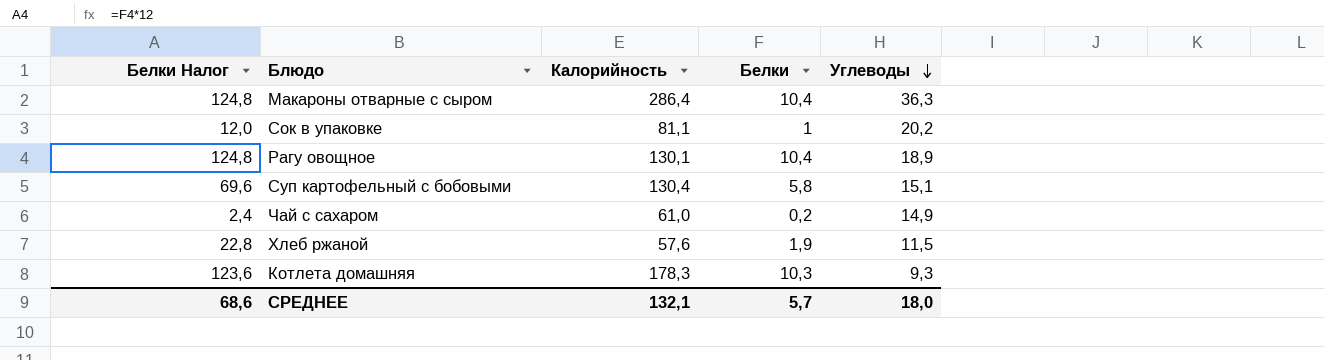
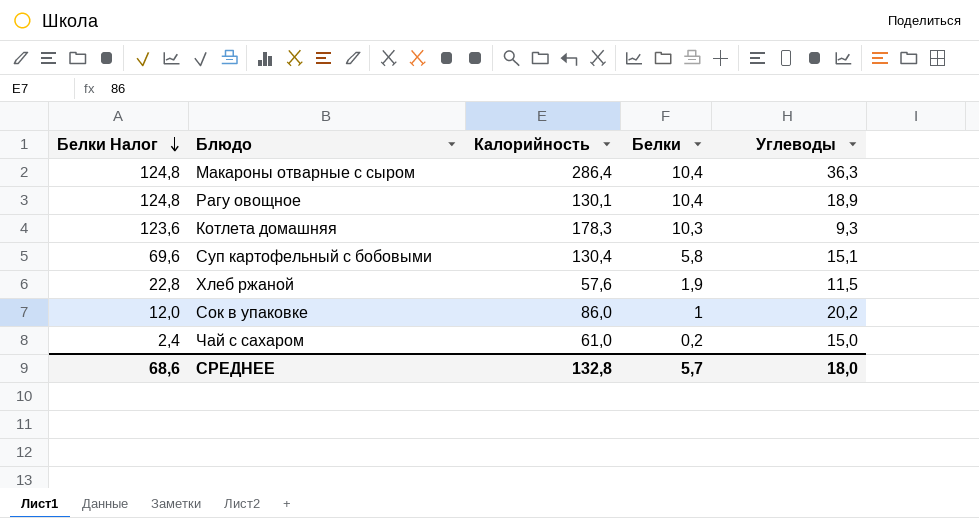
row order: Углеводы descending -> Белки Налог descending
Сок в упаковке | Калорийность: 81,1 -> 86,0
Чай с сахаром | Углеводы: 14,9 -> 15,0
СРЕДНЕЕ | Калорийность: 132,1 -> 132,8

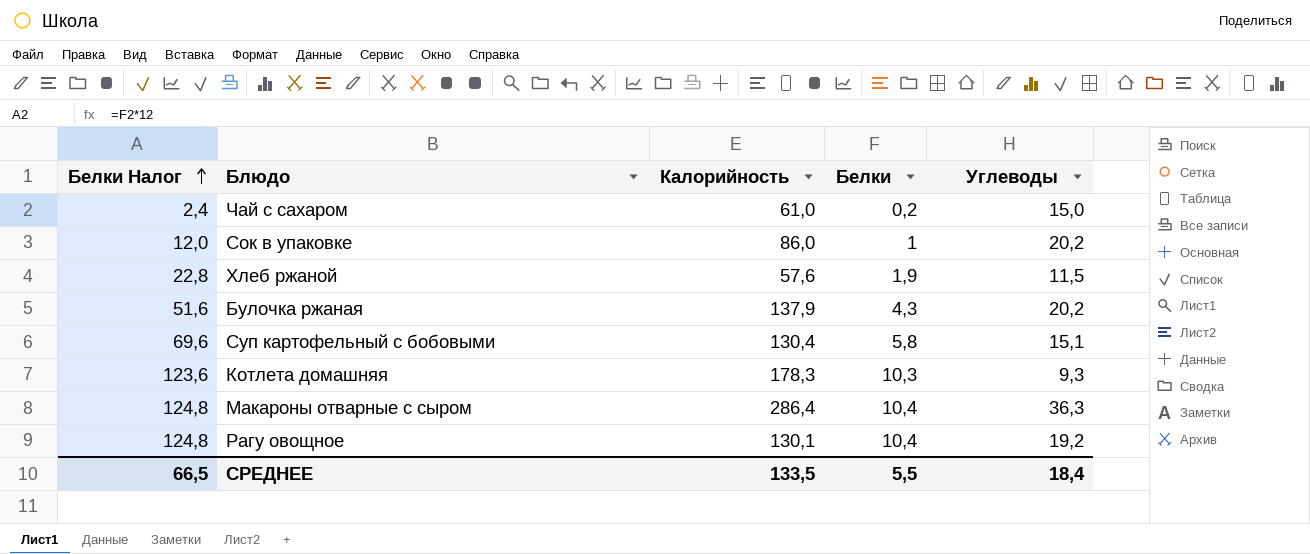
row order: Белки Налог descending -> Белки Налог ascending
row Булочка ржаная: none -> 51,6 | 137,9 | 4,3 | 20,2
Рагу овощное | Углеводы: 18,9 -> 19,2
СРЕДНЕЕ | Белки Налог: 68,6 -> 66,5
СРЕДНЕЕ | Калорийность: 132,8 -> 133,5
СРЕДНЕЕ | Белки: 5,7 -> 5,5
СРЕДНЕЕ | Углеводы: 18,0 -> 18,4

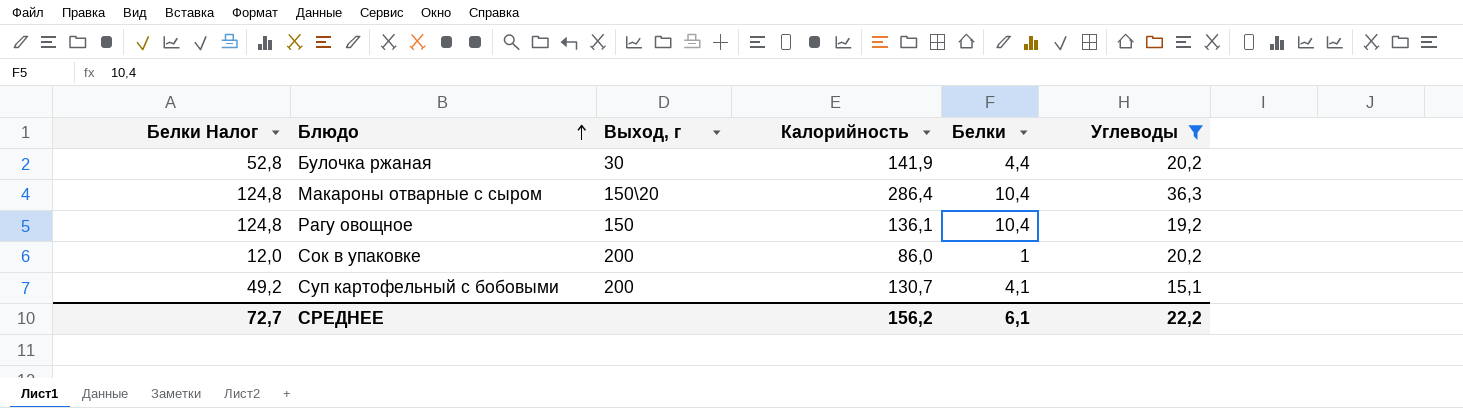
filter: none -> Углеводы >= 15,1
row order: Белки Налог ascending -> Блюдо ascending
column Выход, г | position: none -> 3
Булочка ржаная | Белки Налог: 51,6 -> 52,8
Булочка ржаная | Калорийность: 137,9 -> 141,9
Булочка ржаная | Белки: 4,3 -> 4,4
Рагу овощное | Калорийность: 130,1 -> 136,1
Суп картофельный с бобовыми | Белки Налог: 69,6 -> 49,2
Суп картофельный с бобовыми | Калорийность: 130,4 -> 130,7
Суп картофельный с бобовыми | Белки: 5,8 -> 4,1
СРЕДНЕЕ | Белки Налог: 66,5 -> 72,7
СРЕДНЕЕ | Калорийность: 133,5 -> 156,2
СРЕДНЕЕ | Белки: 5,5 -> 6,1
СРЕДНЕЕ | Углеводы: 18,4 -> 22,2

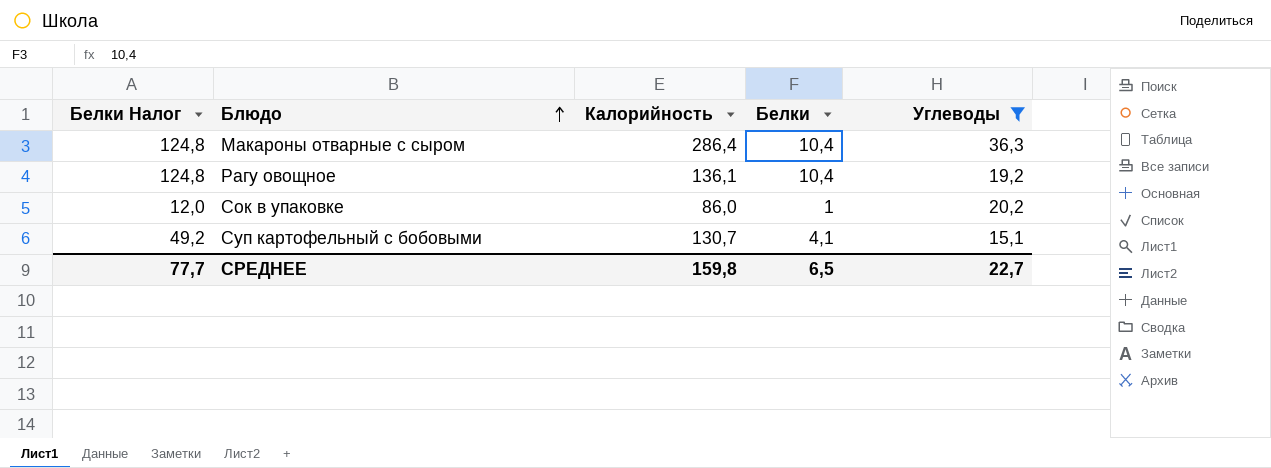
column Выход, г | position: 3 -> none
row Булочка ржаная: 52,8 | 30 | 141,9 | 4,4 | 20,2 -> none
СРЕДНЕЕ | Белки Налог: 72,7 -> 77,7
СРЕДНЕЕ | Калорийность: 156,2 -> 159,8
СРЕДНЕЕ | Белки: 6,1 -> 6,5
СРЕДНЕЕ | Углеводы: 22,2 -> 22,7

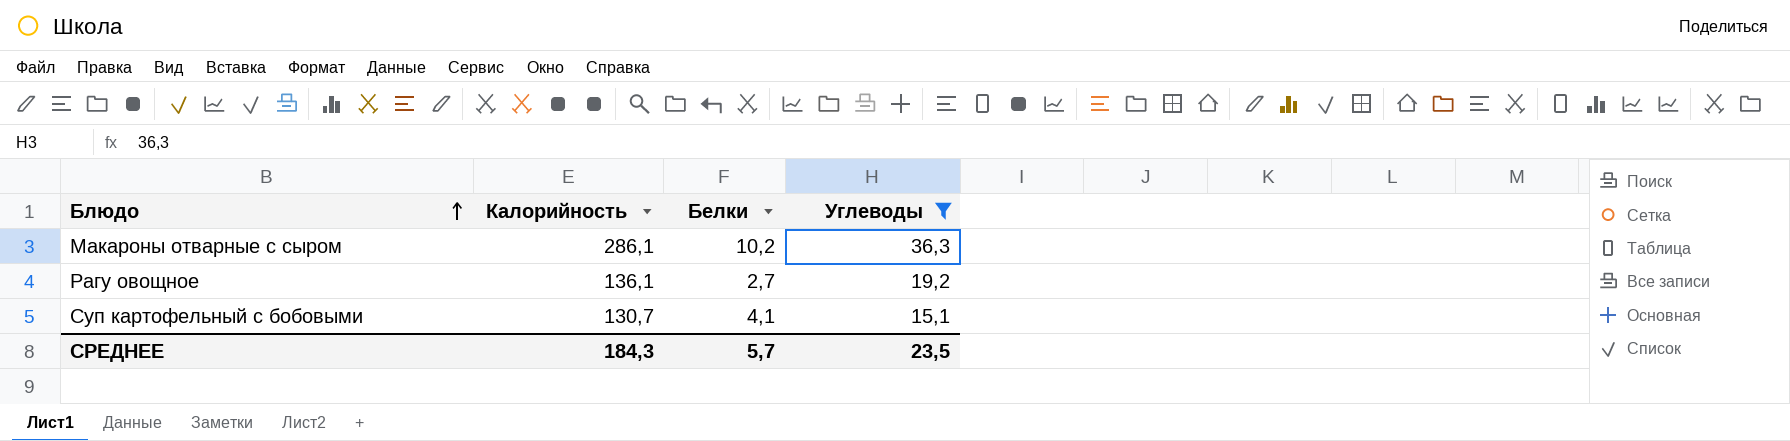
column Белки Налог | formula: [Белки] * 12 -> none
row Сок в упаковке: 12,0 | 86,0 | 1 | 20,2 -> none
Макароны отварные с сыром | Калорийность: 286,4 -> 286,1
Макароны отварные с сыром | Белки: 10,4 -> 10,2
Рагу овощное | Белки: 10,4 -> 2,7
СРЕДНЕЕ | Калорийность: 159,8 -> 184,3
СРЕДНЕЕ | Белки: 6,5 -> 5,7
СРЕДНЕЕ | Углеводы: 22,7 -> 23,5

